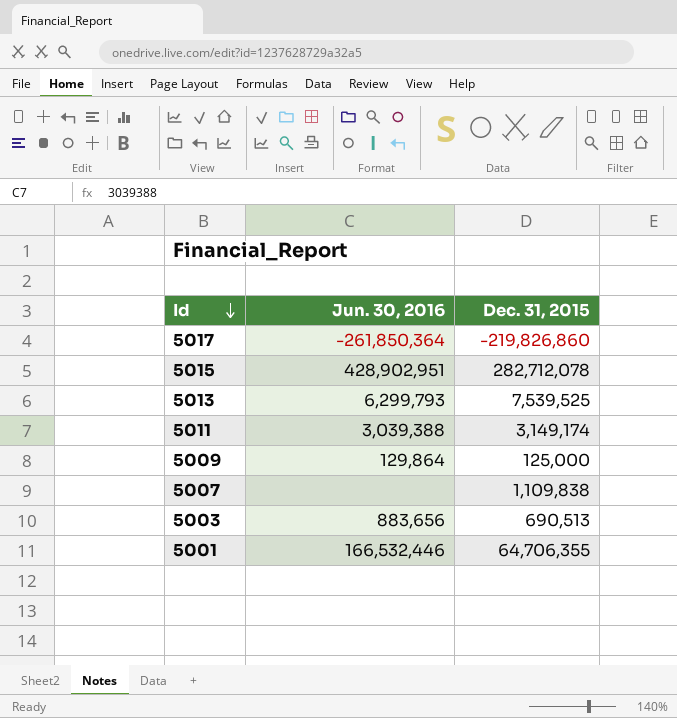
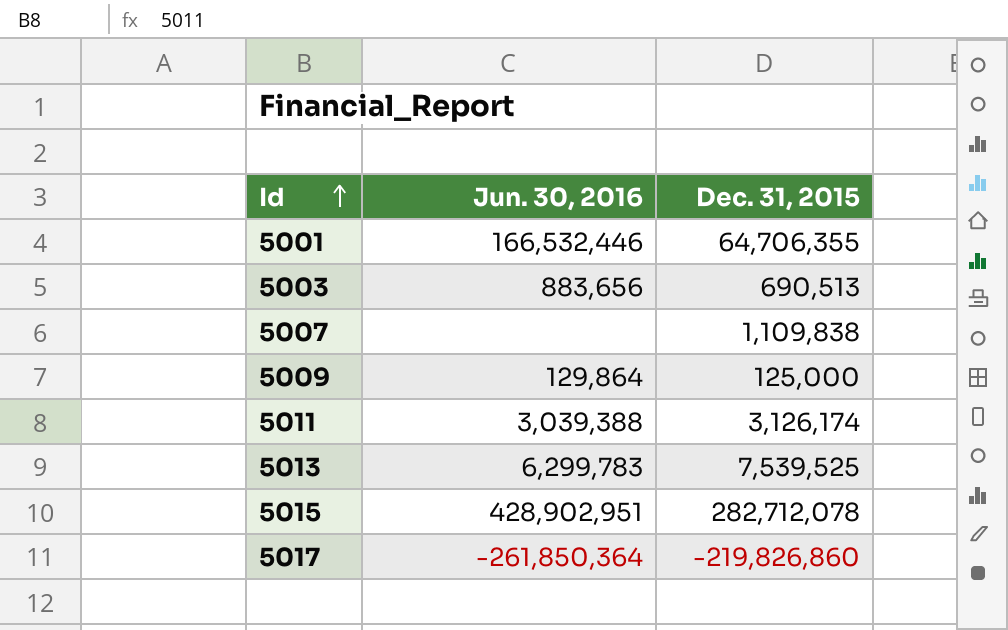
row order: Id descending -> Id ascending
5011 | Dec. 31, 2015: 3,149,174 -> 3,126,174
5013 | Jun. 30, 2016: 6,299,793 -> 6,299,783

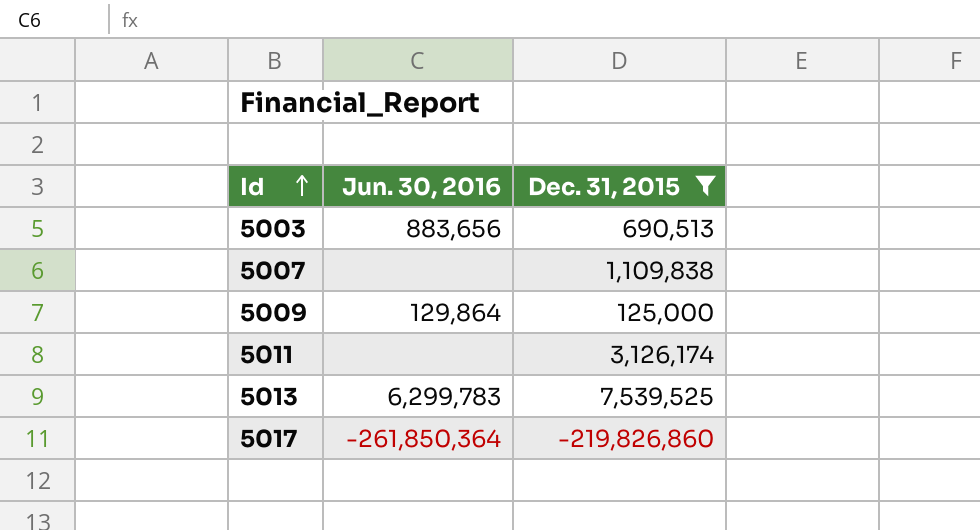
filter: none -> Dec. 31, 2015 <= 7,539,525
5011 | Jun. 30, 2016: 3,039,388 -> none

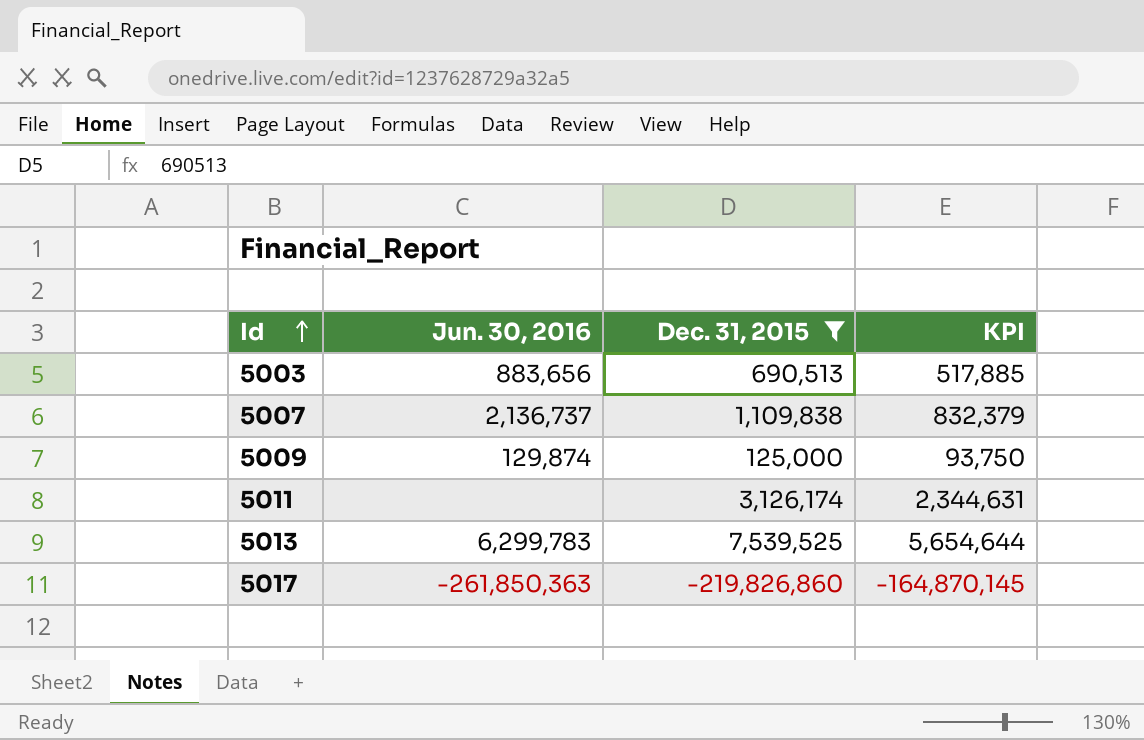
column KPI | formula: none -> [Dec. 31, 2015] * 0.75
5007 | Jun. 30, 2016: none -> 2,136,737
5009 | Jun. 30, 2016: 129,864 -> 129,874
5017 | Jun. 30, 2016: -261,850,364 -> -261,850,363

